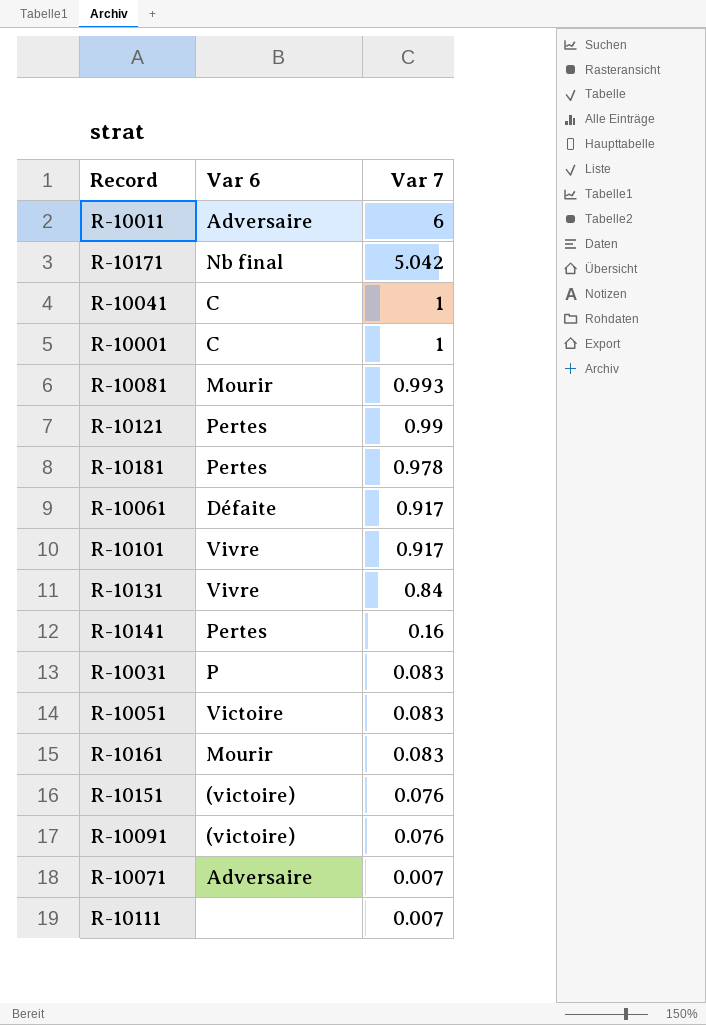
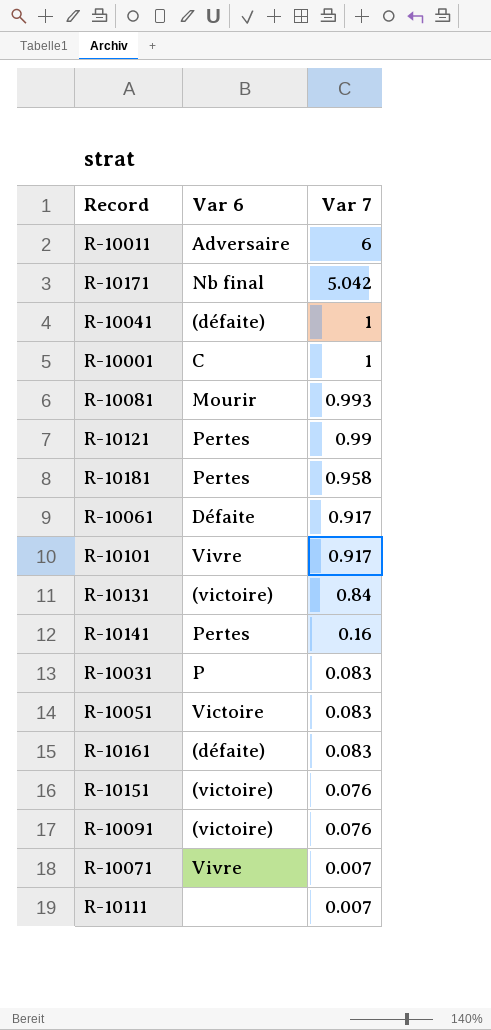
R-10041 | Var 6: C -> (défaite)
R-10181 | Var 7: 0.978 -> 0.958
R-10131 | Var 6: Vivre -> (victoire)
R-10161 | Var 6: Mourir -> (défaite)
R-10071 | Var 6: Adversaire -> Vivre

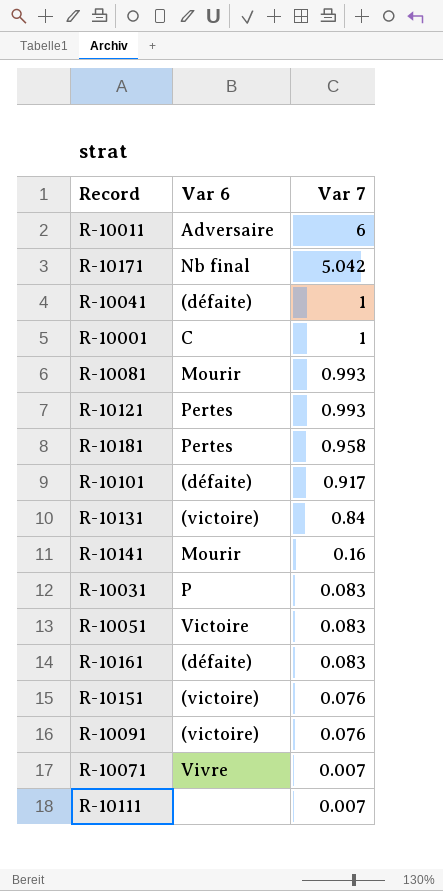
row R-10061: Défaite | 0.917 -> none
R-10121 | Var 7: 0.99 -> 0.993
R-10101 | Var 6: Vivre -> (défaite)
R-10141 | Var 6: Pertes -> Mourir

